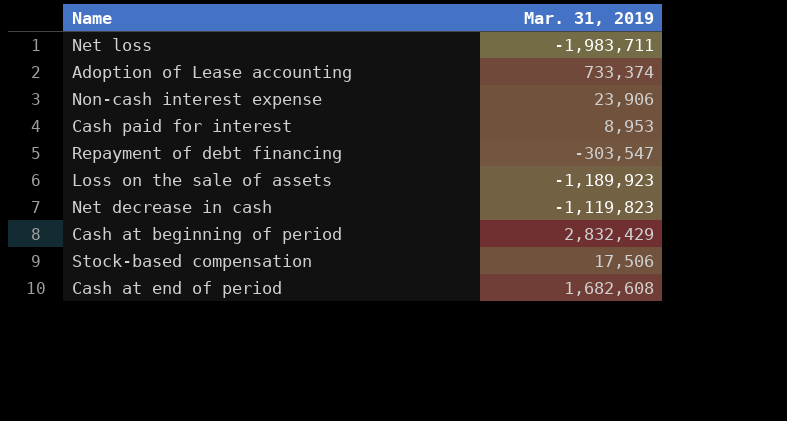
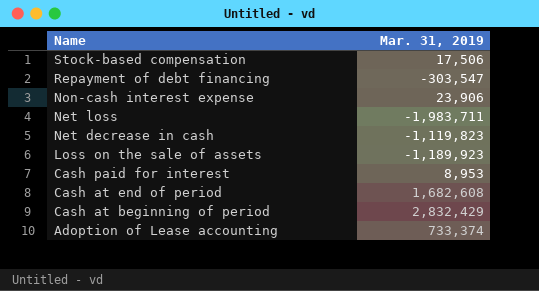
row order: none -> Name descending

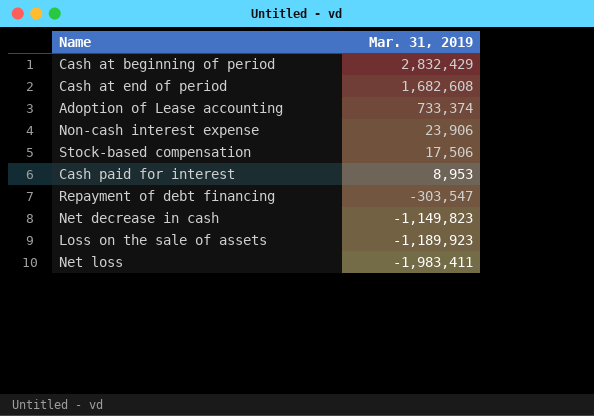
row order: Name descending -> Mar. 31, 2019 descending
Net decrease in cash | Mar. 31, 2019: -1,119,823 -> -1,149,823
Net loss | Mar. 31, 2019: -1,983,711 -> -1,983,411

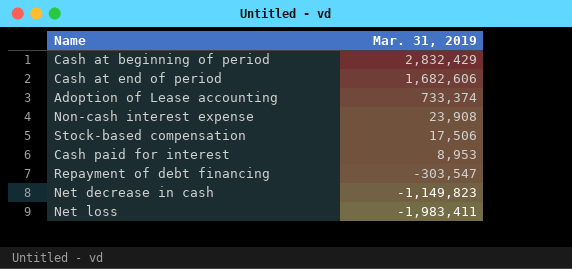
row Loss on the sale of assets: -1,189,923 -> none
Cash at end of period | Mar. 31, 2019: 1,682,608 -> 1,682,606
Non-cash interest expense | Mar. 31, 2019: 23,906 -> 23,908

